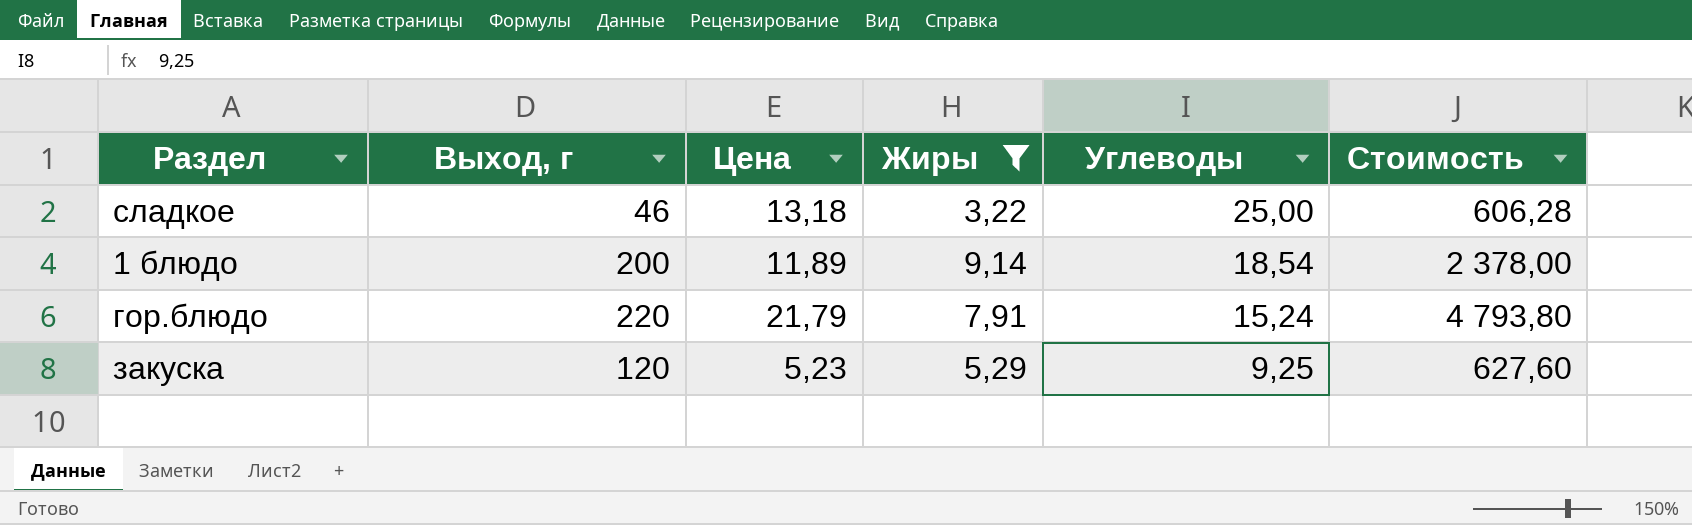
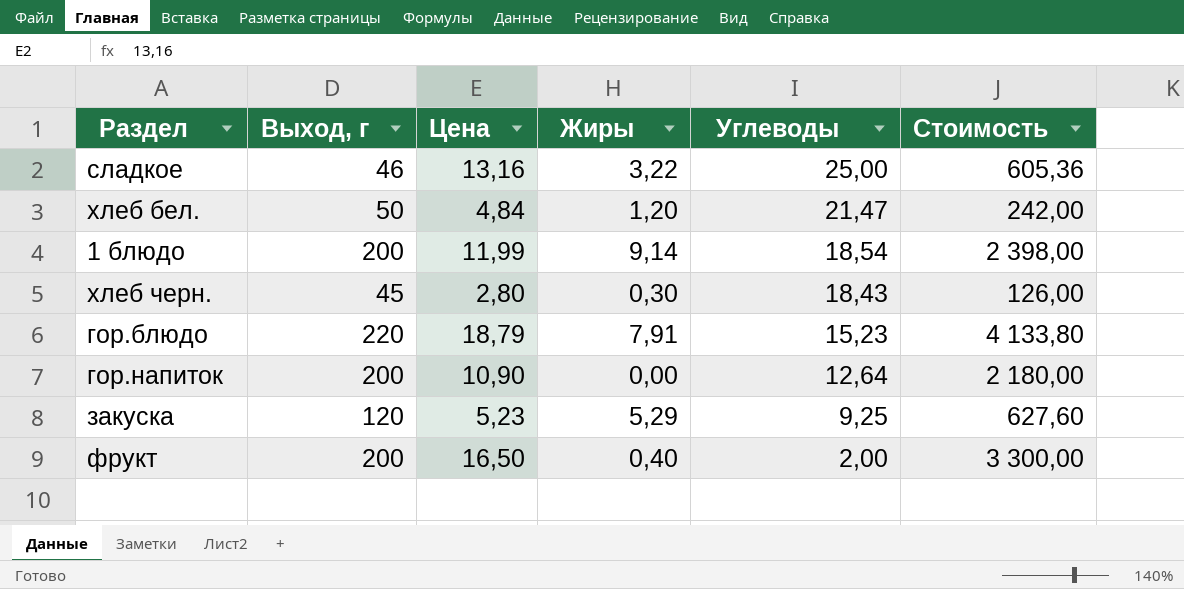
filter: Жиры >= 3,22 -> none
сладкое | Цена: 13,18 -> 13,16
сладкое | Стоимость: 606,28 -> 605,36
1 блюдо | Цена: 11,89 -> 11,99
1 блюдо | Стоимость: 2 378,00 -> 2 398,00
гор.блюдо | Цена: 21,79 -> 18,79
гор.блюдо | Углеводы: 15,24 -> 15,23
гор.блюдо | Стоимость: 4 793,80 -> 4 133,80

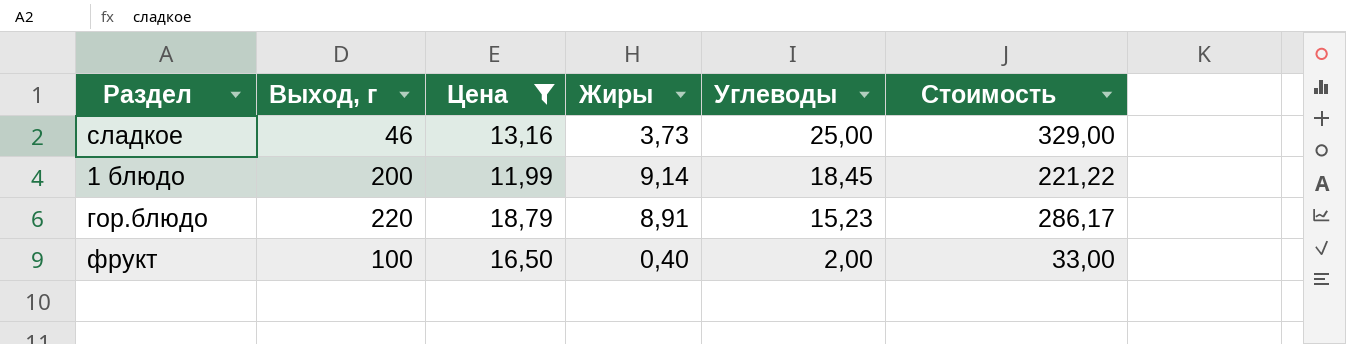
filter: none -> Цена >= 11,99
column Стоимость | formula: [Выход, г] * [Цена] -> [Цена] * [Углеводы]
сладкое | Жиры: 3,22 -> 3,73
1 блюдо | Углеводы: 18,54 -> 18,45
гор.блюдо | Жиры: 7,91 -> 8,91
фрукт | Выход, г: 200 -> 100

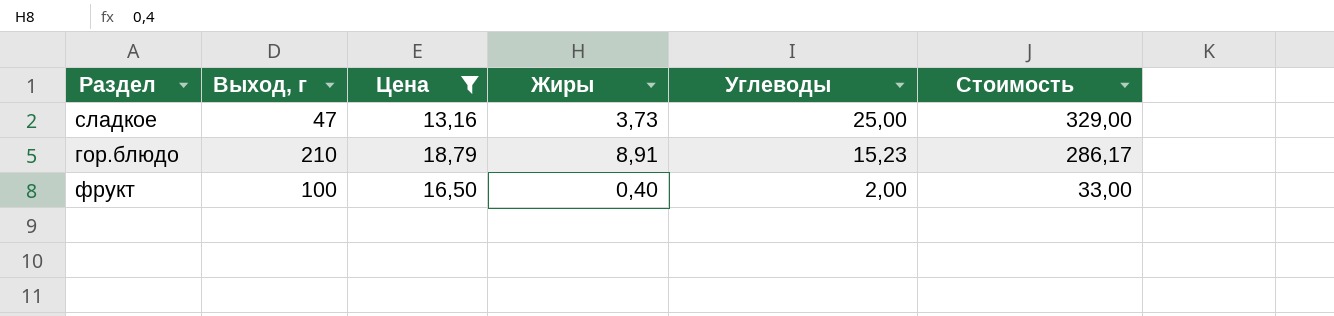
row 1 блюдо: 200 | 11,99 | 9,14 | 18,45 | 221,22 -> none
сладкое | Выход, г: 46 -> 47
гор.блюдо | Выход, г: 220 -> 210

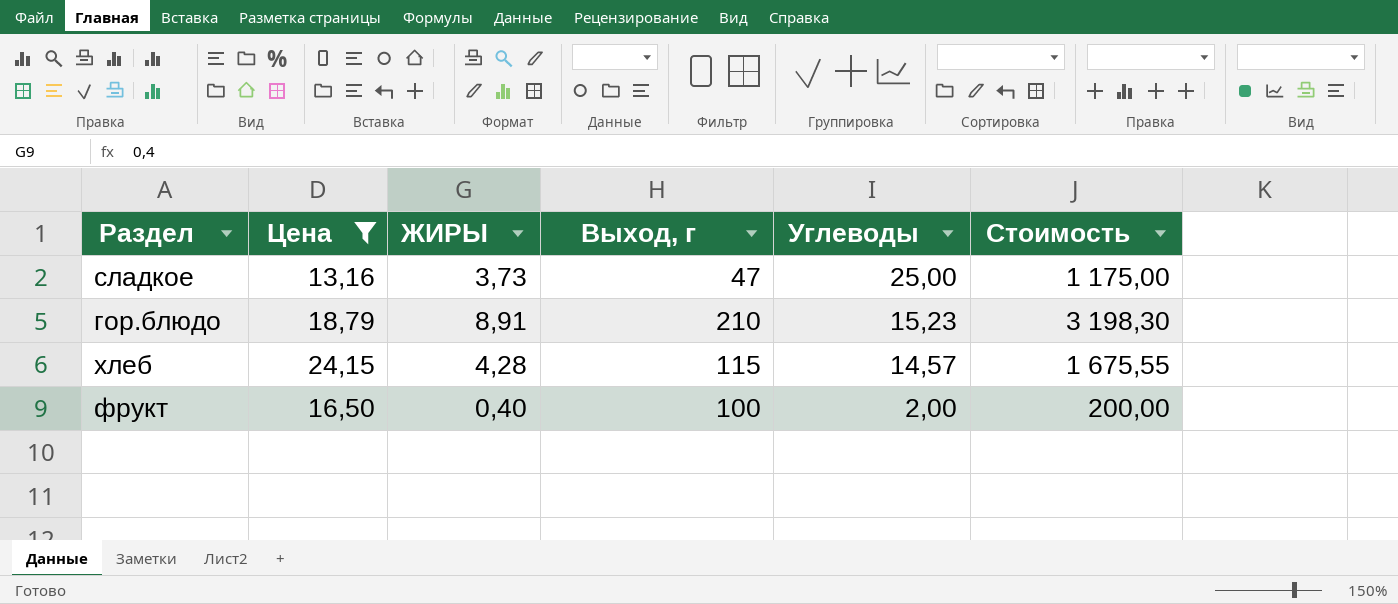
column name: Жиры -> ЖИРЫ
column Выход, г | position: 2 -> 4
column Стоимость | formula: [Цена] * [Углеводы] -> [Выход, г] * [Углеводы]
row хлеб: none -> 24,15 | 4,28 | 115 | 14,57 | 1 675,55

